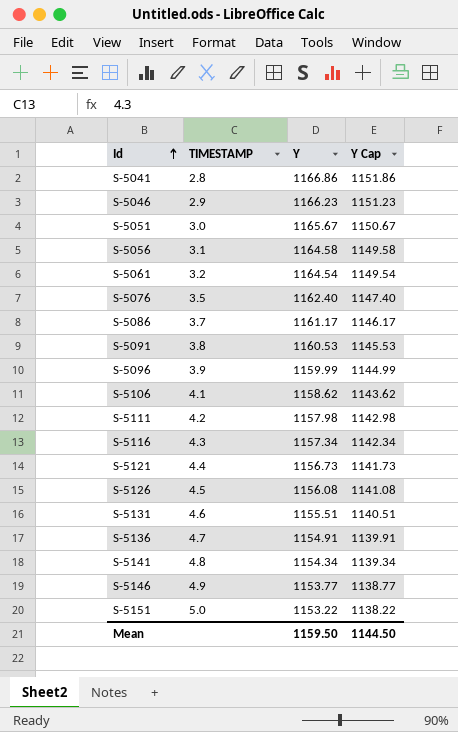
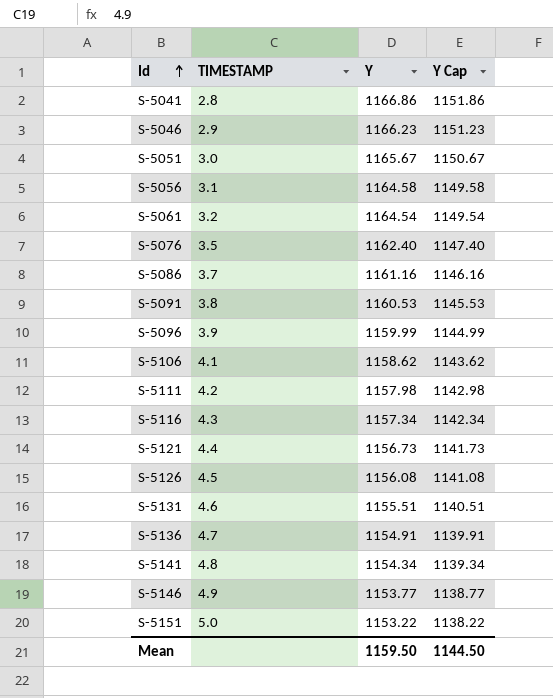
S-5086 | Y: 1161.17 -> 1161.16
S-5086 | Y Cap: 1146.17 -> 1146.16

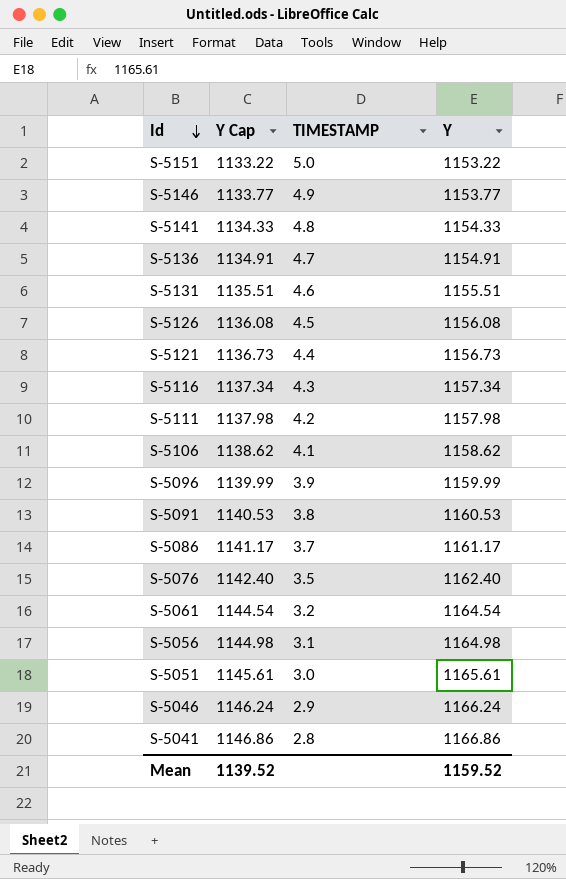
row order: Id ascending -> Id descending
column Y Cap | formula: [Y] - 15 -> [Y] - 20
column Y Cap | position: 4 -> 2
S-5141 | Y: 1154.34 -> 1154.33
S-5086 | Y: 1161.16 -> 1161.17
S-5056 | Y: 1164.58 -> 1164.98
S-5051 | Y: 1165.67 -> 1165.61
S-5046 | Y: 1166.23 -> 1166.24
Mean | Y Cap: 1144.50 -> 1139.52
Mean | Y: 1159.50 -> 1159.52

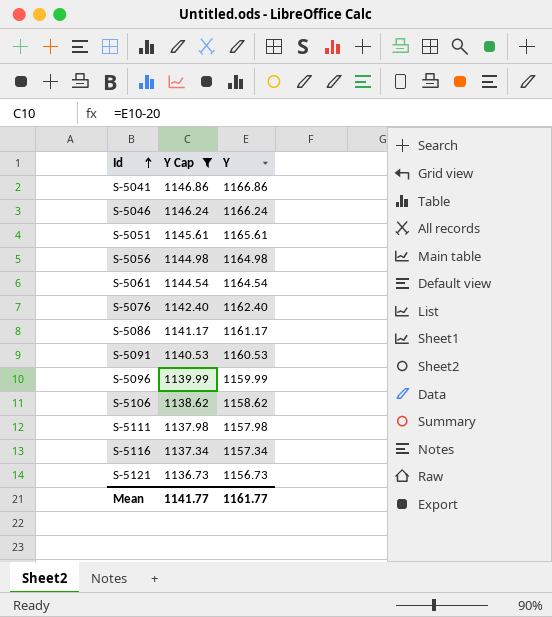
filter: none -> Y Cap >= 1136.73
row order: Id descending -> Id ascending
column TIMESTAMP | position: 3 -> none
Mean | Y Cap: 1139.52 -> 1141.77
Mean | Y: 1159.52 -> 1161.77

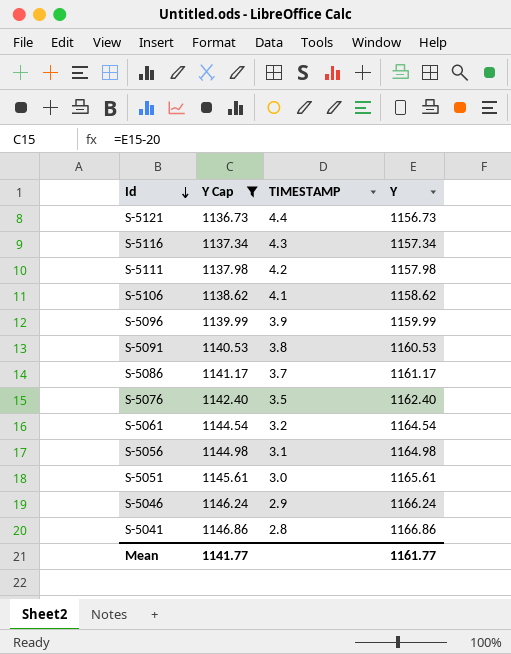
row order: Id ascending -> Id descending
column TIMESTAMP | position: none -> 3

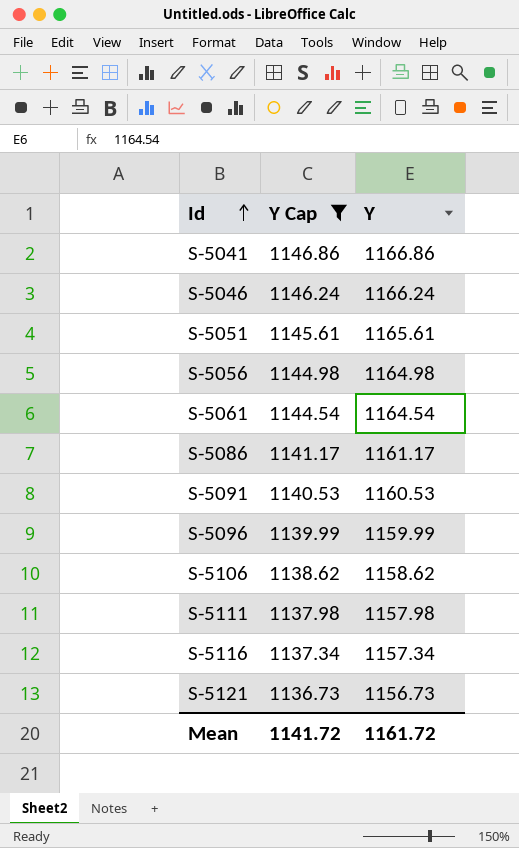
row order: Id descending -> Id ascending
column TIMESTAMP | position: 3 -> none
row S-5076: 1142.40 | 3.5 | 1162.40 -> none
Mean | Y Cap: 1141.77 -> 1141.72
Mean | Y: 1161.77 -> 1161.72

